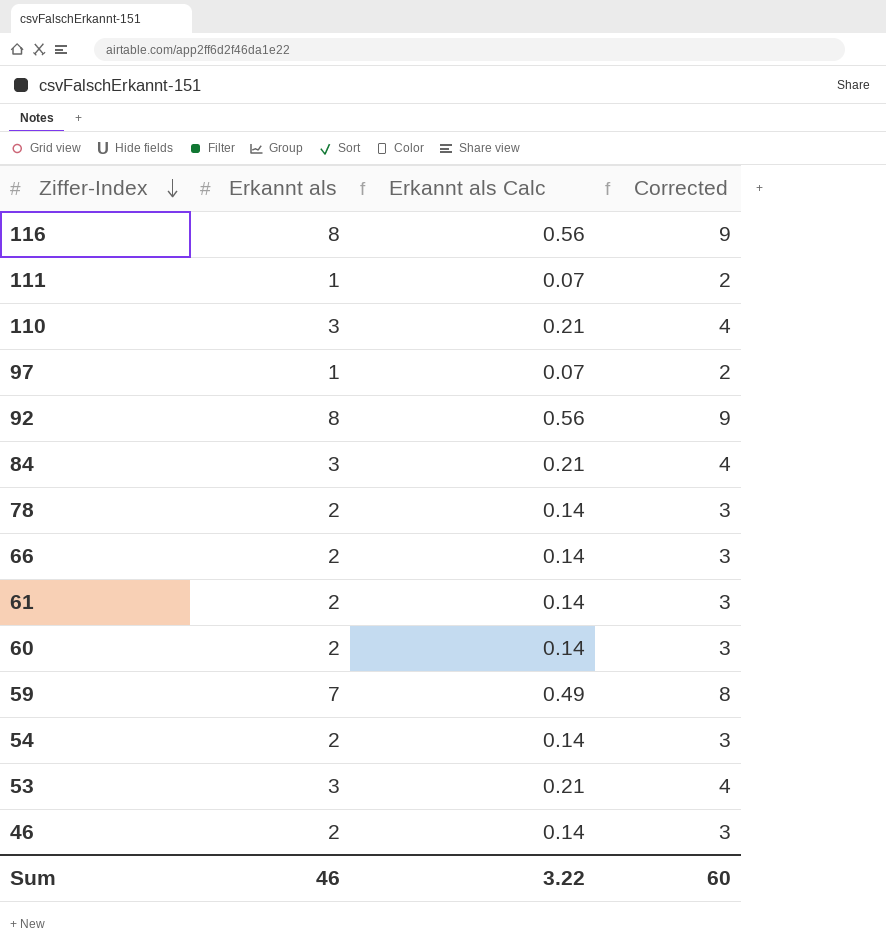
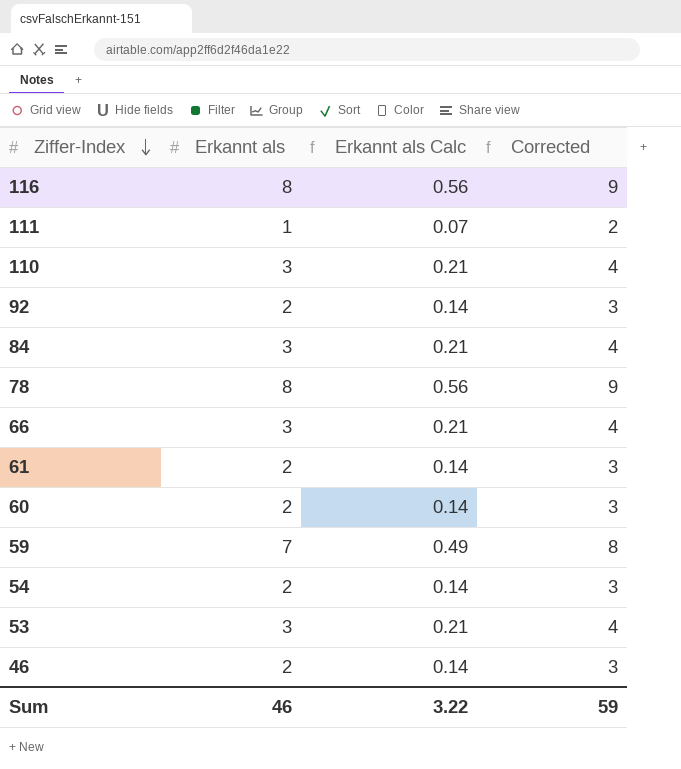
row 97: 1 | 0.07 | 2 -> none
92 | Erkannt als: 8 -> 2
92 | Erkannt als Calc: 0.56 -> 0.14
92 | Corrected: 9 -> 3
78 | Erkannt als: 2 -> 8
78 | Erkannt als Calc: 0.14 -> 0.56
78 | Corrected: 3 -> 9
66 | Erkannt als: 2 -> 3
66 | Erkannt als Calc: 0.14 -> 0.21
66 | Corrected: 3 -> 4
Sum | Corrected: 60 -> 59

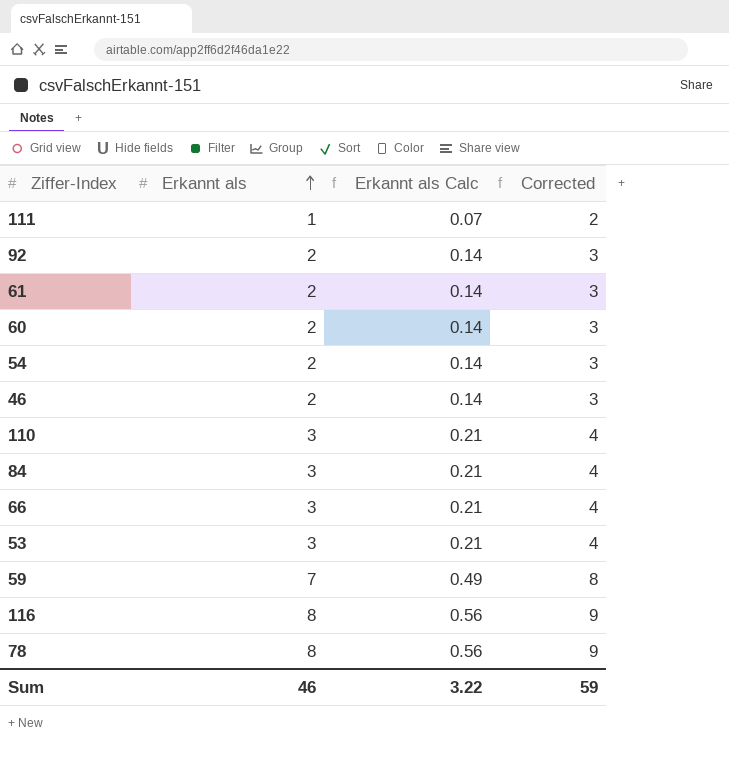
row order: Ziffer-Index descending -> Erkannt als ascending

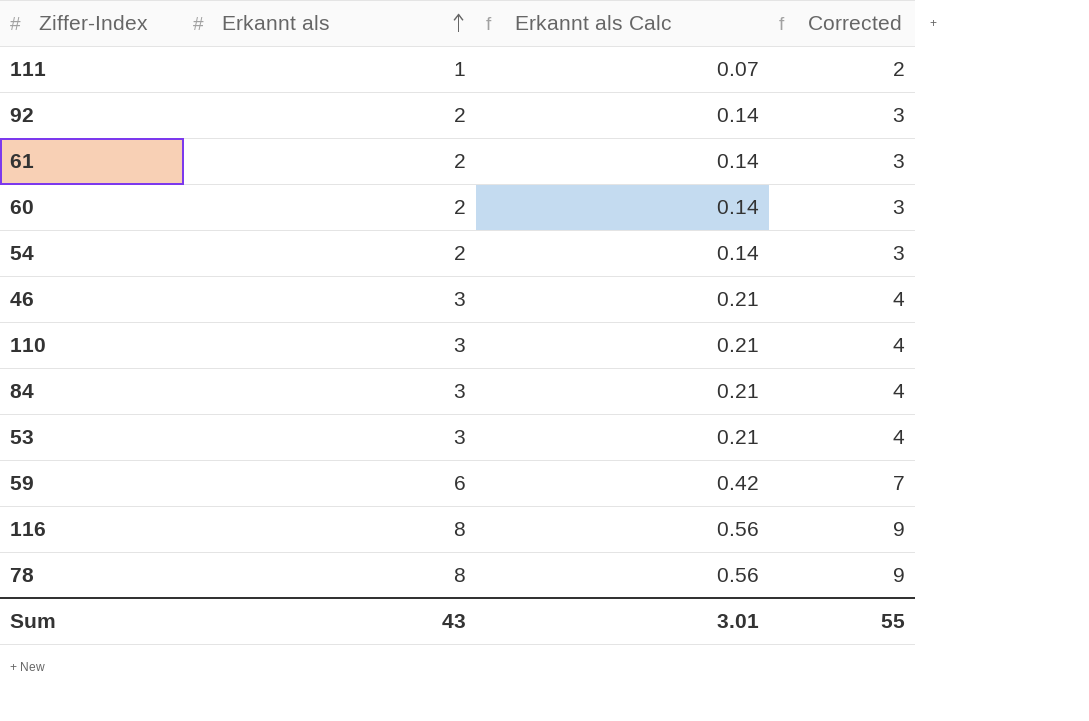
row 66: 3 | 0.21 | 4 -> none
46 | Erkannt als: 2 -> 3
46 | Erkannt als Calc: 0.14 -> 0.21
46 | Corrected: 3 -> 4
59 | Erkannt als: 7 -> 6
59 | Erkannt als Calc: 0.49 -> 0.42
59 | Corrected: 8 -> 7
Sum | Erkannt als: 46 -> 43
Sum | Erkannt als Calc: 3.22 -> 3.01
Sum | Corrected: 59 -> 55

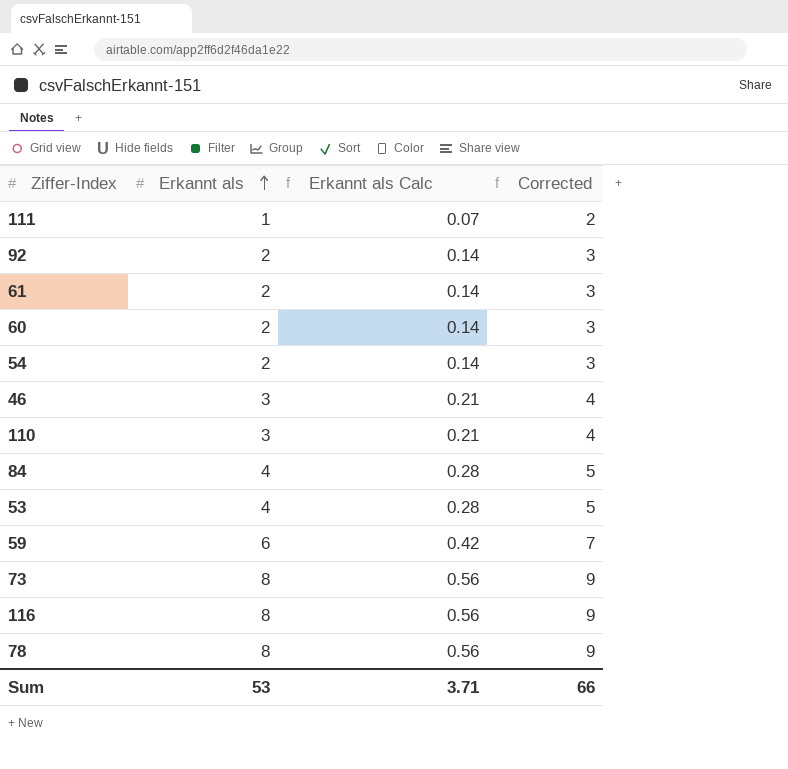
84 | Erkannt als: 3 -> 4
84 | Erkannt als Calc: 0.21 -> 0.28
84 | Corrected: 4 -> 5
53 | Erkannt als: 3 -> 4
53 | Erkannt als Calc: 0.21 -> 0.28
53 | Corrected: 4 -> 5
row 73: none -> 8 | 0.56 | 9
Sum | Erkannt als: 43 -> 53
Sum | Erkannt als Calc: 3.01 -> 3.71
Sum | Corrected: 55 -> 66

